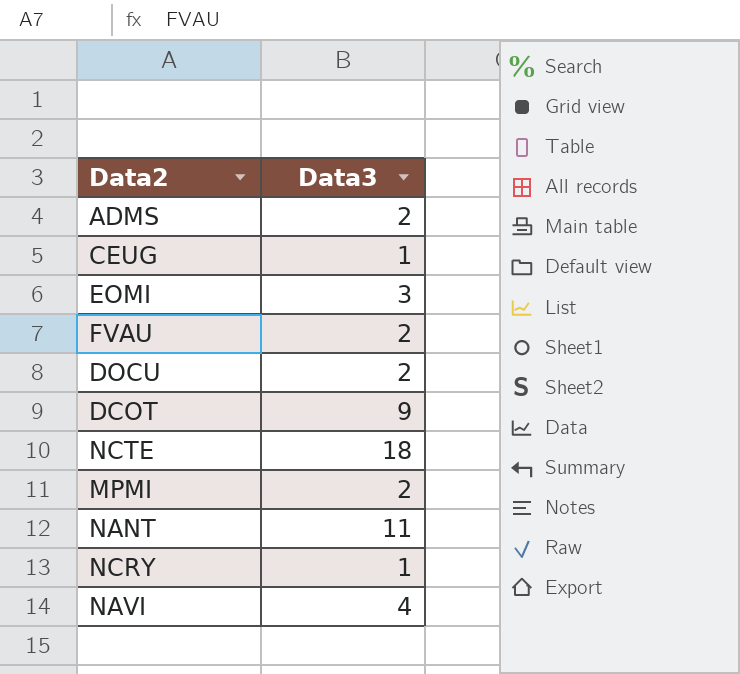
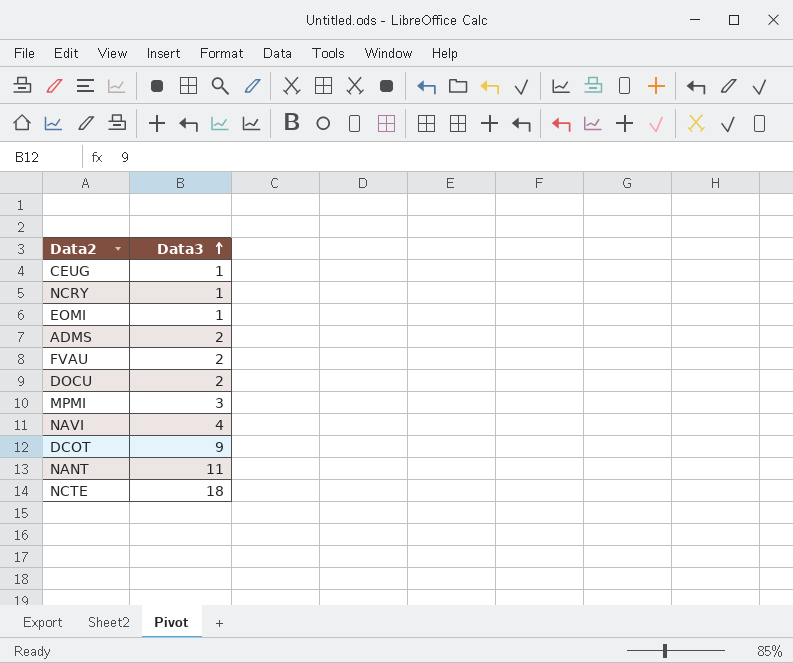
row order: none -> Data3 ascending
EOMI | Data3: 3 -> 1
MPMI | Data3: 2 -> 3

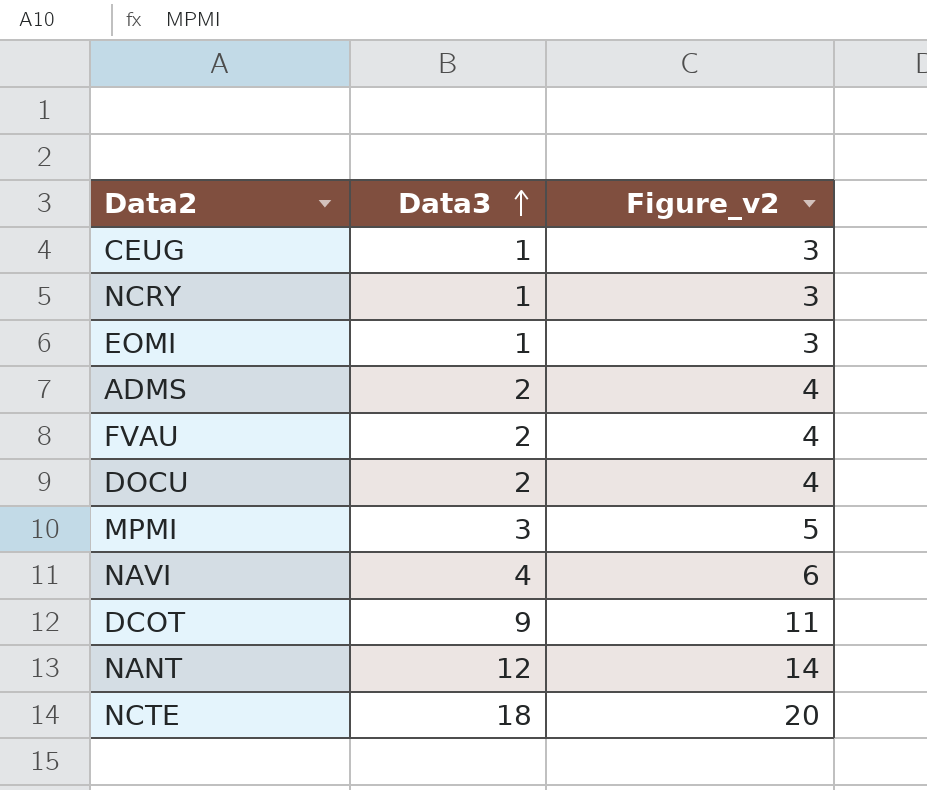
column Figure_v2 | formula: none -> [Data3] + 2
NANT | Data3: 11 -> 12

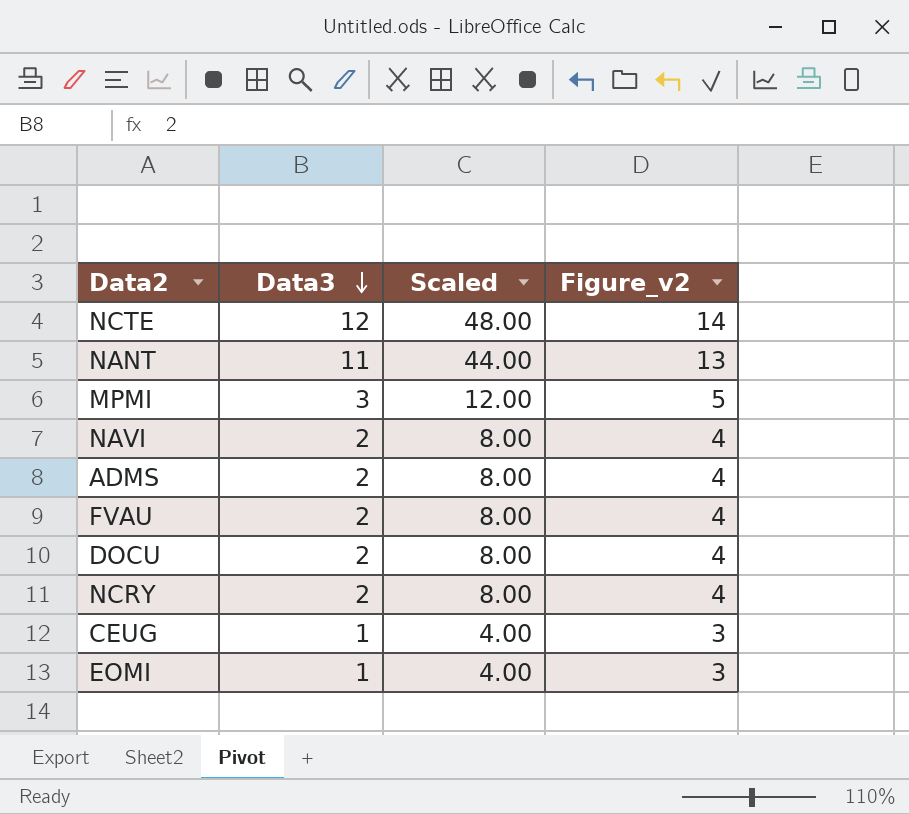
row order: Data3 ascending -> Data3 descending
column Scaled | formula: none -> [Data3] * 4
row DCOT: 9 | 11 -> none
NCTE | Data3: 18 -> 12
NCTE | Figure_v2: 20 -> 14
NANT | Data3: 12 -> 11
NANT | Figure_v2: 14 -> 13
NAVI | Data3: 4 -> 2
NAVI | Figure_v2: 6 -> 4
NCRY | Data3: 1 -> 2
NCRY | Figure_v2: 3 -> 4

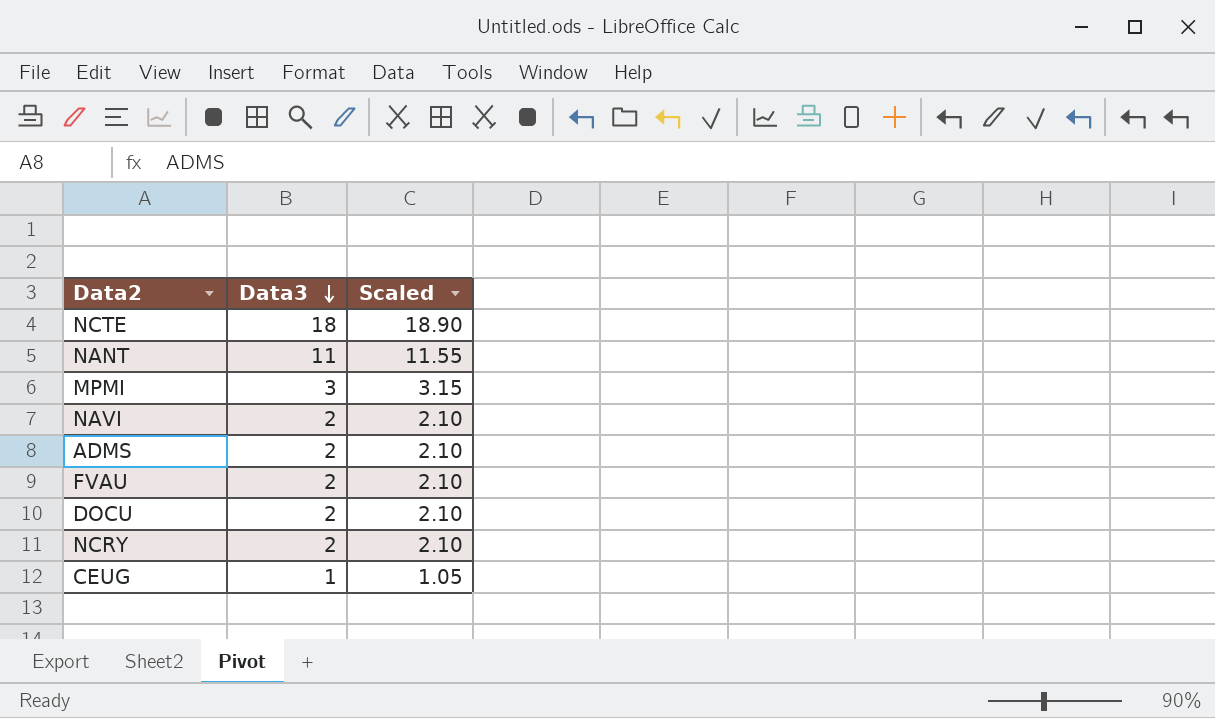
column Figure_v2 | formula: [Data3] + 2 -> none
column Scaled | formula: [Data3] * 4 -> [Data3] * 1.05
row EOMI: 1 | 4.00 | 3 -> none
NCTE | Data3: 12 -> 18

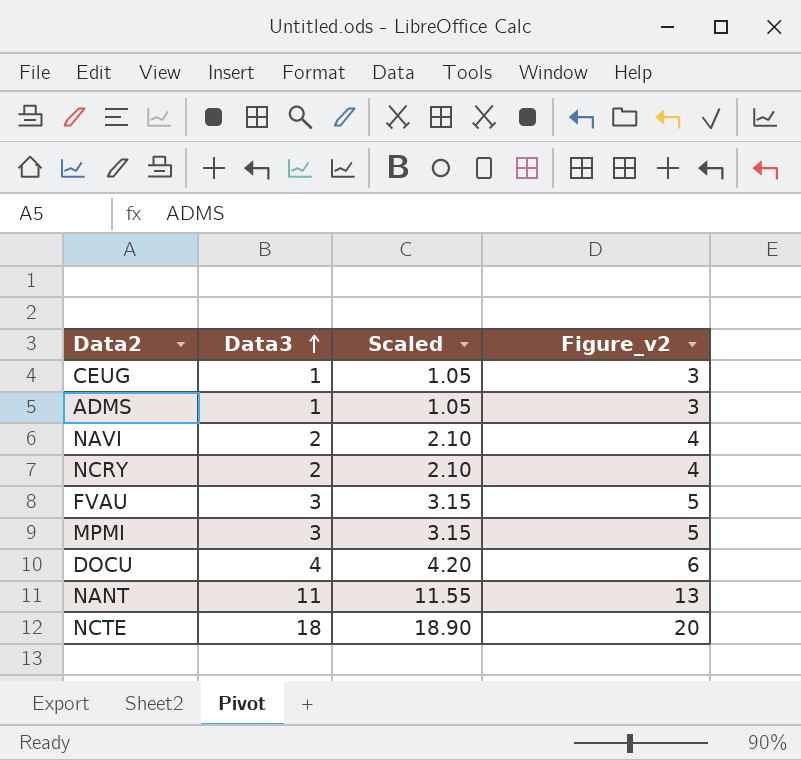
row order: Data3 descending -> Data3 ascending
column Figure_v2 | formula: none -> [Data3] + 2
ADMS | Data3: 2 -> 1
ADMS | Scaled: 2.10 -> 1.05
FVAU | Data3: 2 -> 3
FVAU | Scaled: 2.10 -> 3.15
DOCU | Data3: 2 -> 4
DOCU | Scaled: 2.10 -> 4.20

